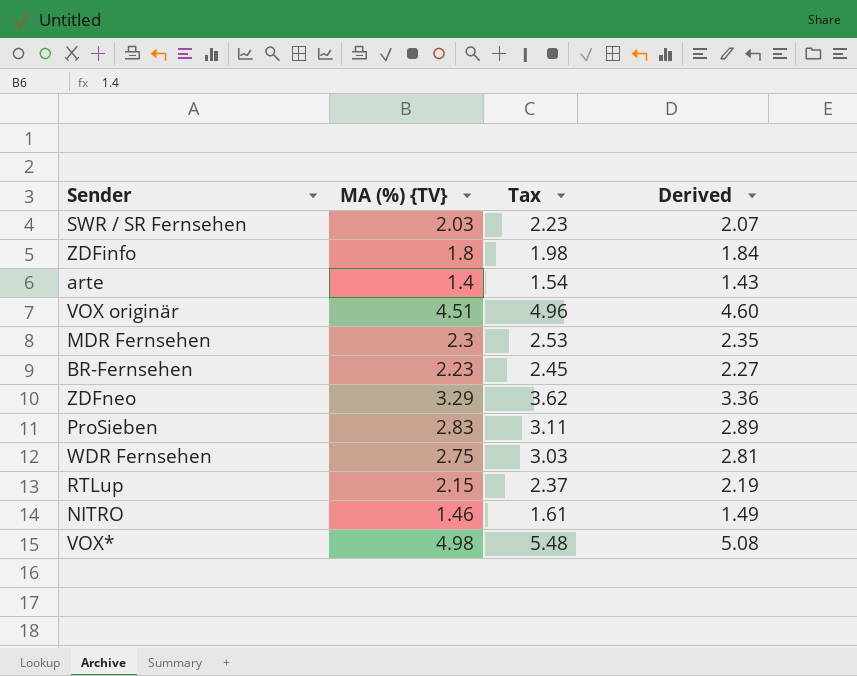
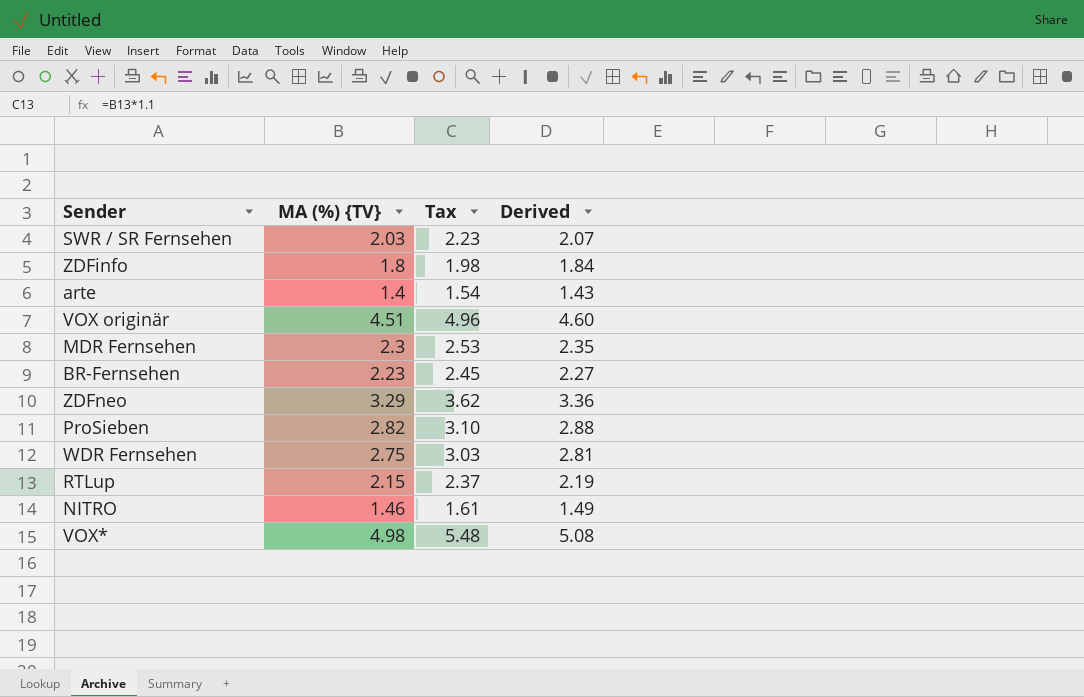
ProSieben | MA (%) {TV}: 2.83 -> 2.82
ProSieben | Tax: 3.11 -> 3.10
ProSieben | Derived: 2.89 -> 2.88

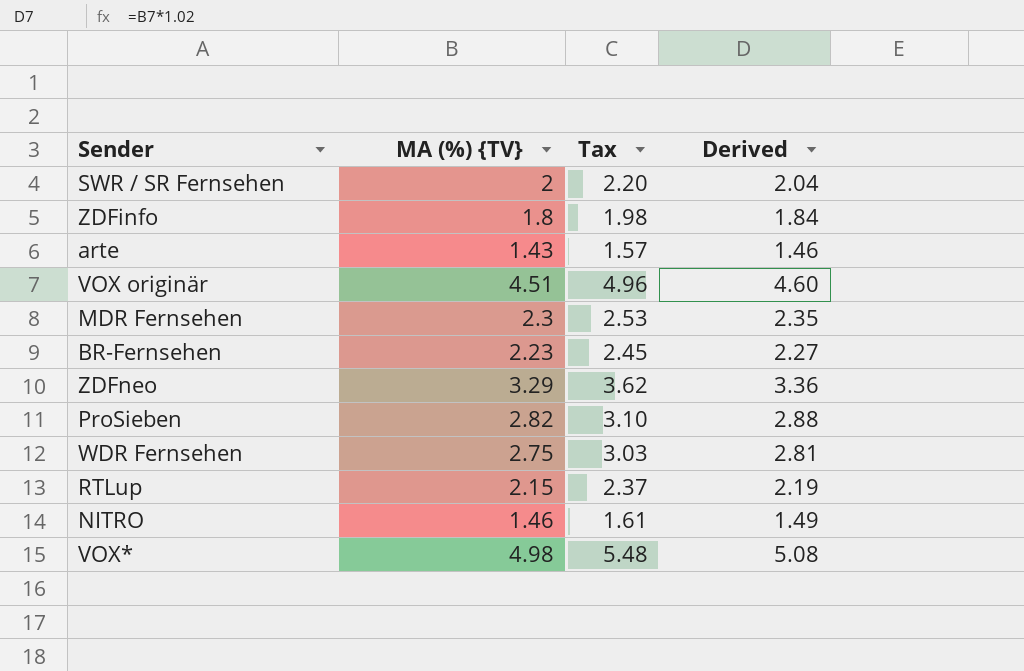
SWR / SR Fernsehen | MA (%) {TV}: 2.03 -> 2
SWR / SR Fernsehen | Tax: 2.23 -> 2.20
SWR / SR Fernsehen | Derived: 2.07 -> 2.04
arte | MA (%) {TV}: 1.4 -> 1.43
arte | Tax: 1.54 -> 1.57
arte | Derived: 1.43 -> 1.46

